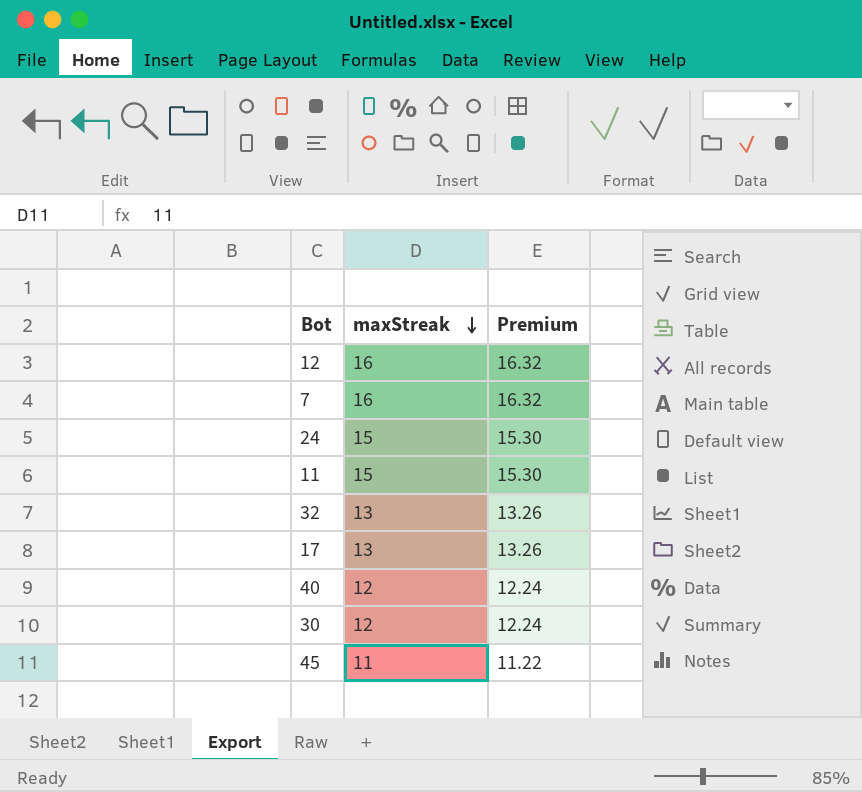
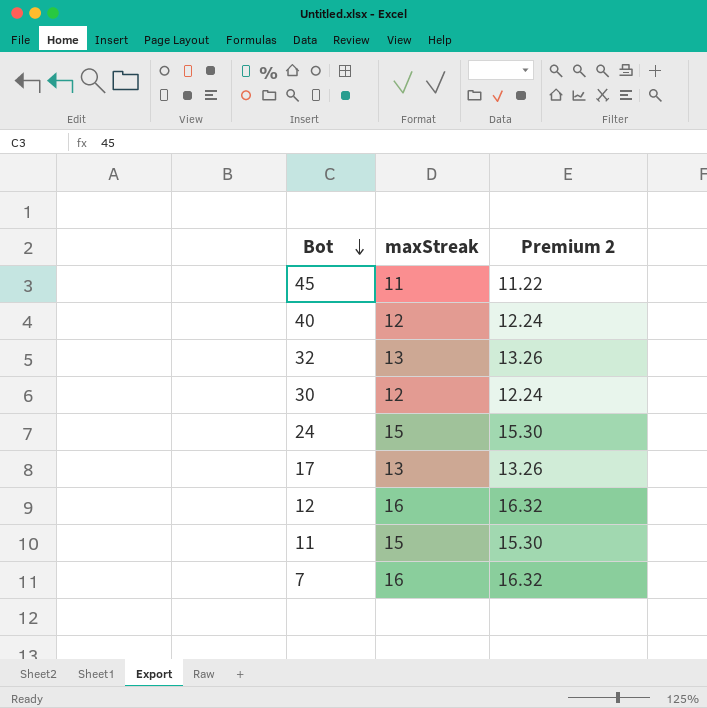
row order: maxStreak descending -> Bot descending
column name: Premium -> Premium 2

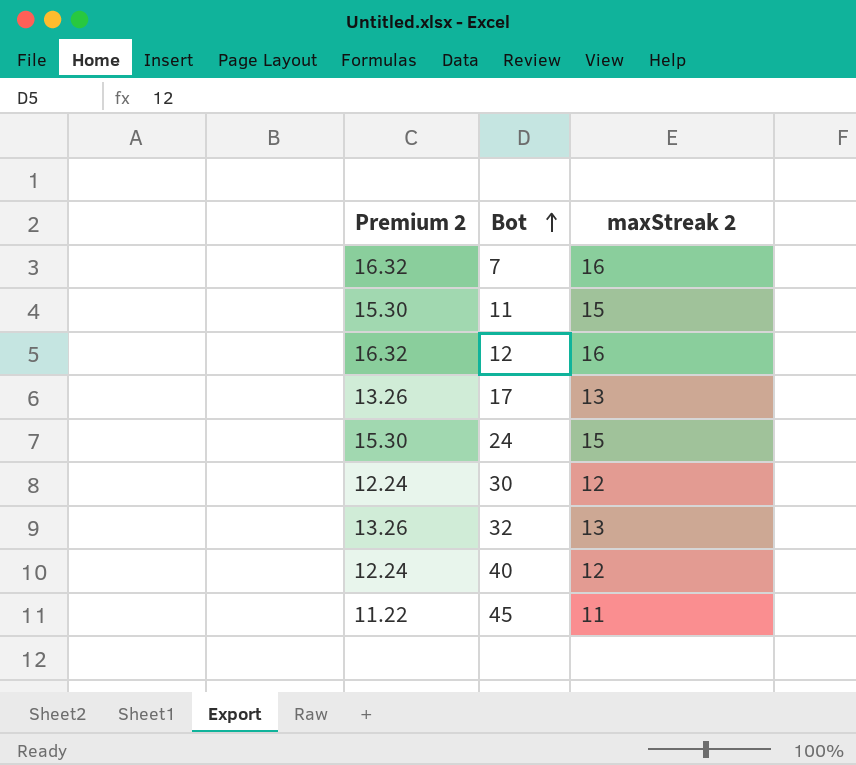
row order: Bot descending -> Bot ascending
column Premium 2 | position: 3 -> 1
column name: maxStreak -> maxStreak 2

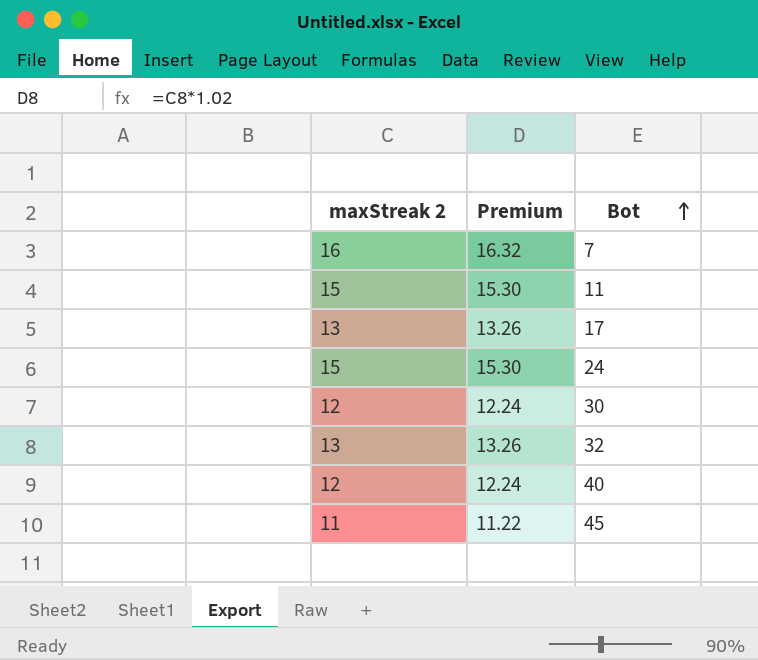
column maxStreak 2 | position: 3 -> 1
column name: Premium 2 -> Premium
row 12: 16.32 | 16 -> none

